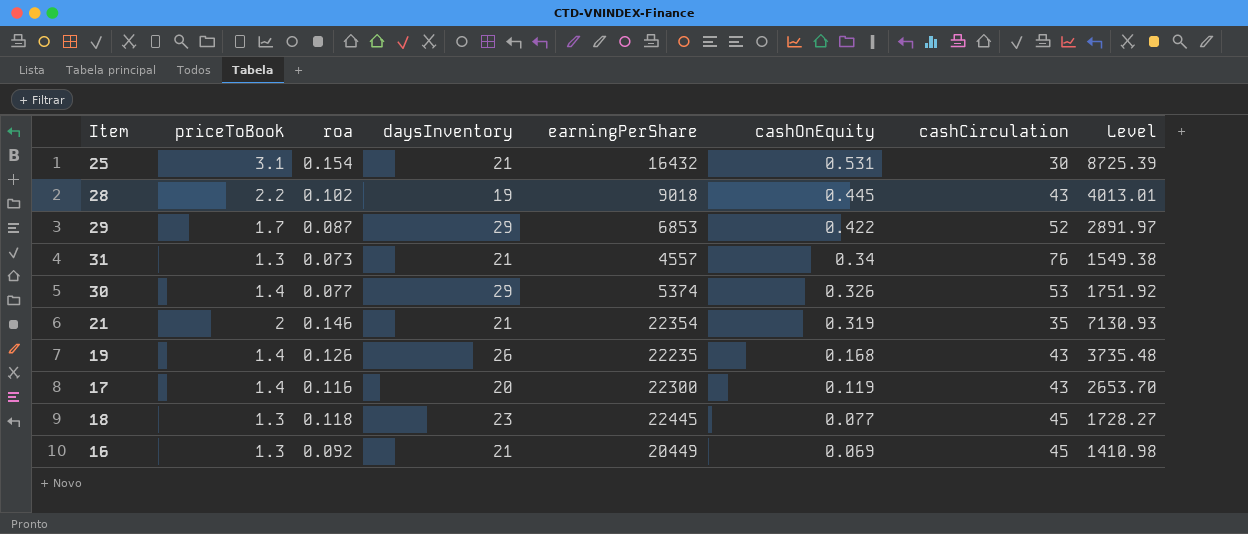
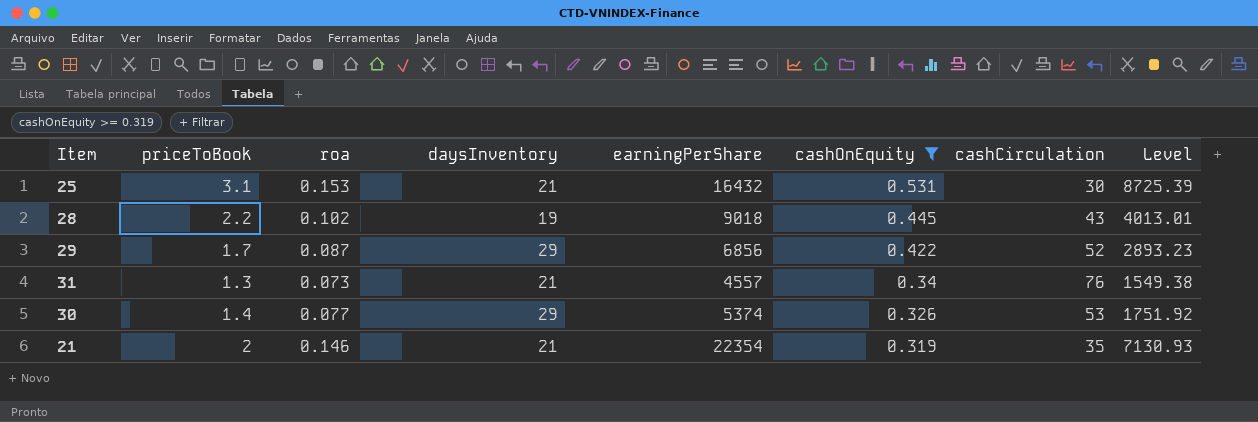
filter: none -> cashOnEquity >= 0.319
25 | roa: 0.154 -> 0.153
29 | earningPerShare: 6853 -> 6856
29 | Level: 2891.97 -> 2893.23

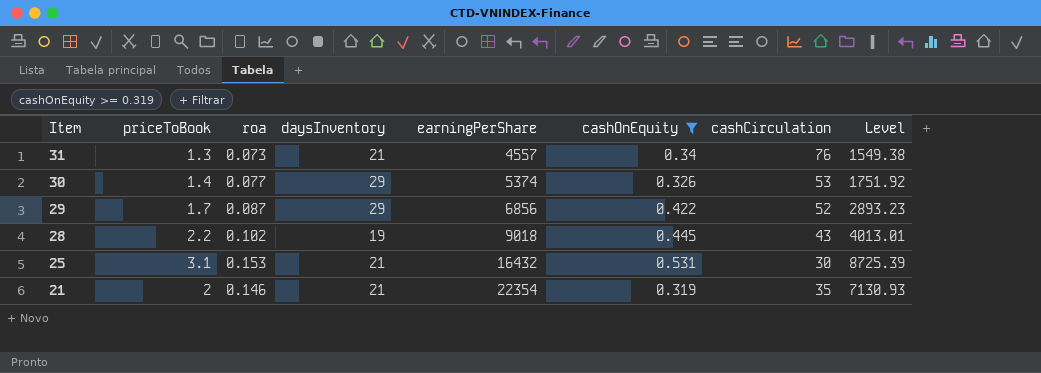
row order: cashOnEquity descending -> Item descending

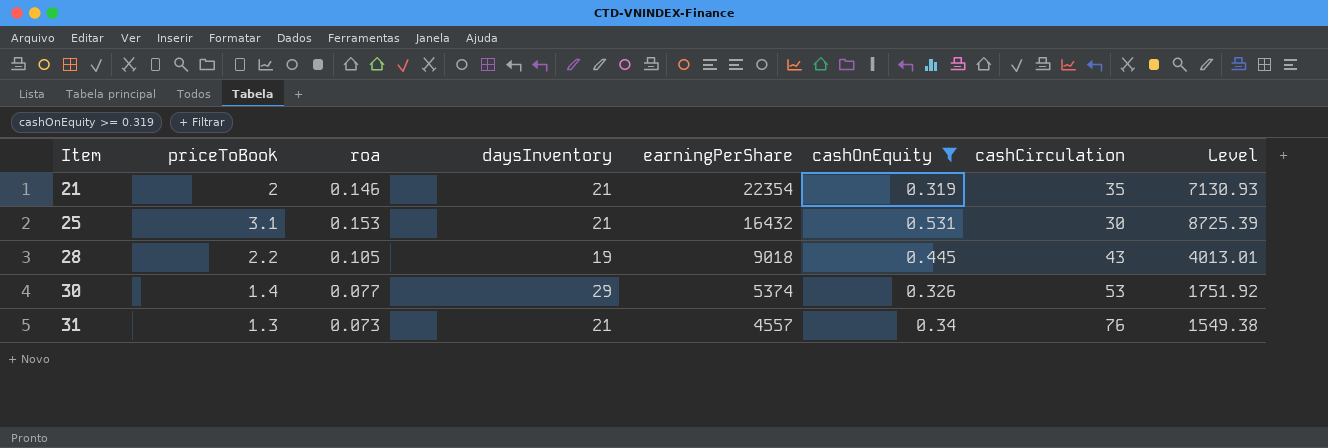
row order: Item descending -> Item ascending
row 29: 1.7 | 0.087 | 29 | 6856 | 0.422 | 52 | 2893.23 -> none
28 | roa: 0.102 -> 0.105

